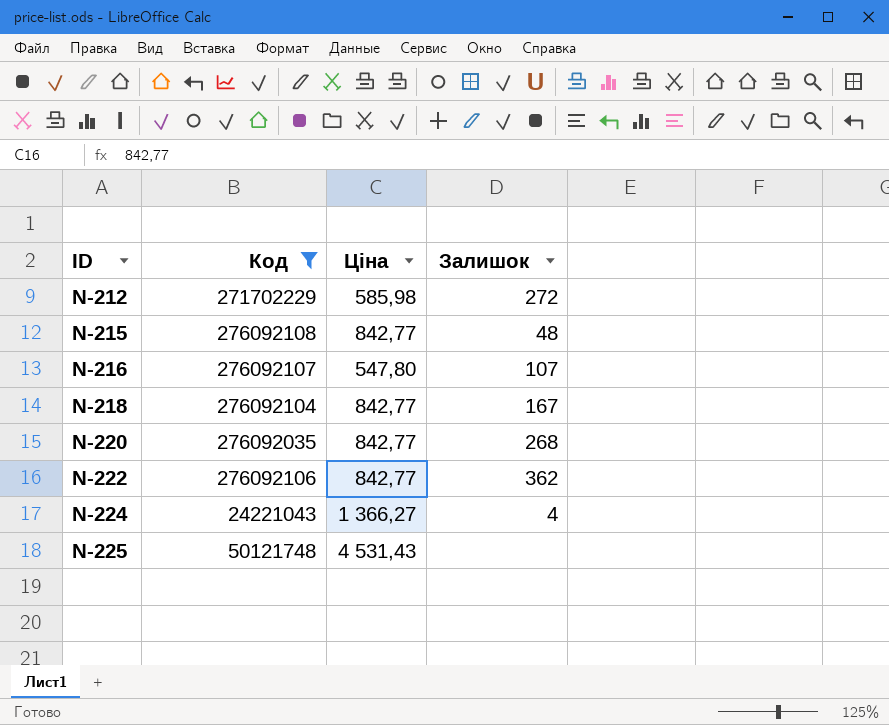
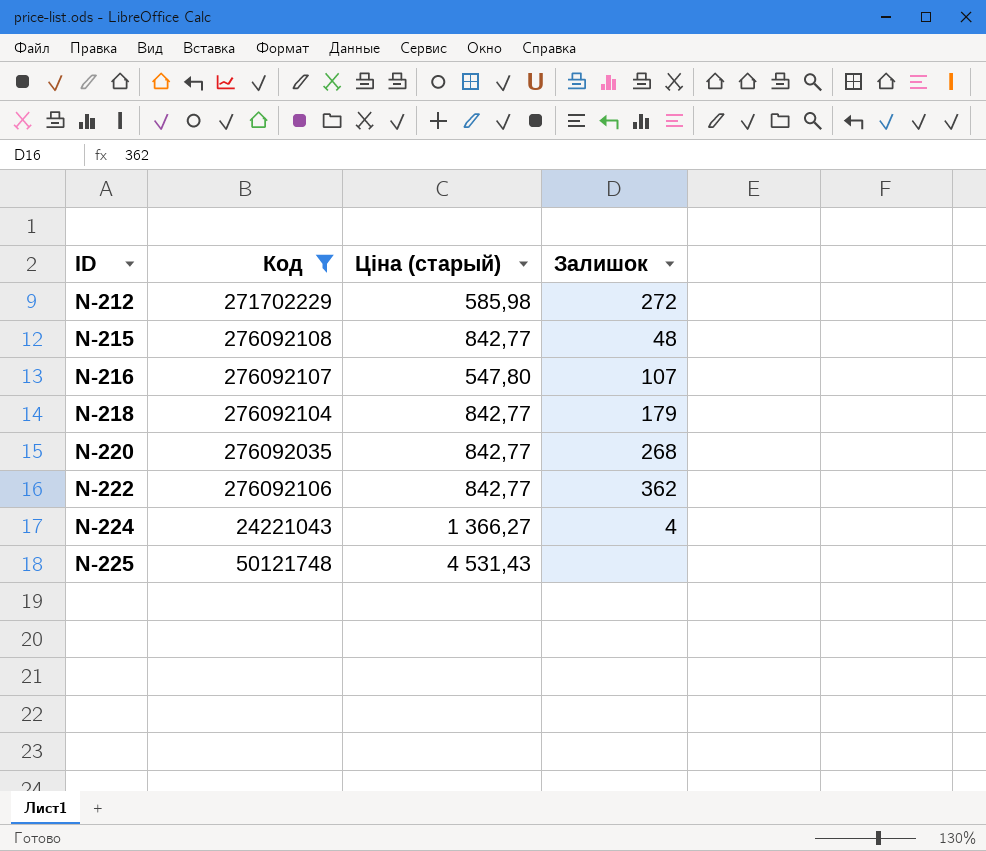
column name: Ціна -> Ціна (старый)
N-218 | Залишок: 167 -> 179

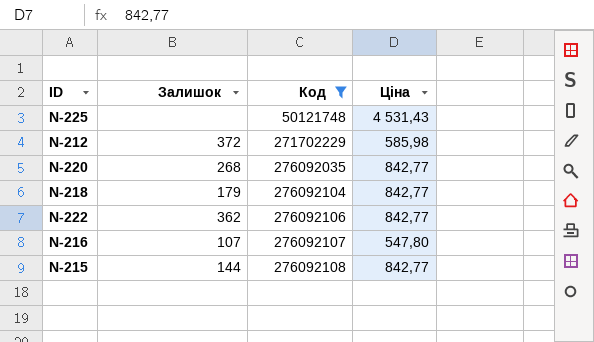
row order: ID ascending -> Код ascending
column Залишок | position: 4 -> 2
column name: Ціна (старый) -> Ціна
row N-224: 24221043 | 1 366,27 | 4 -> none
N-212 | Залишок: 272 -> 372
N-215 | Залишок: 48 -> 144

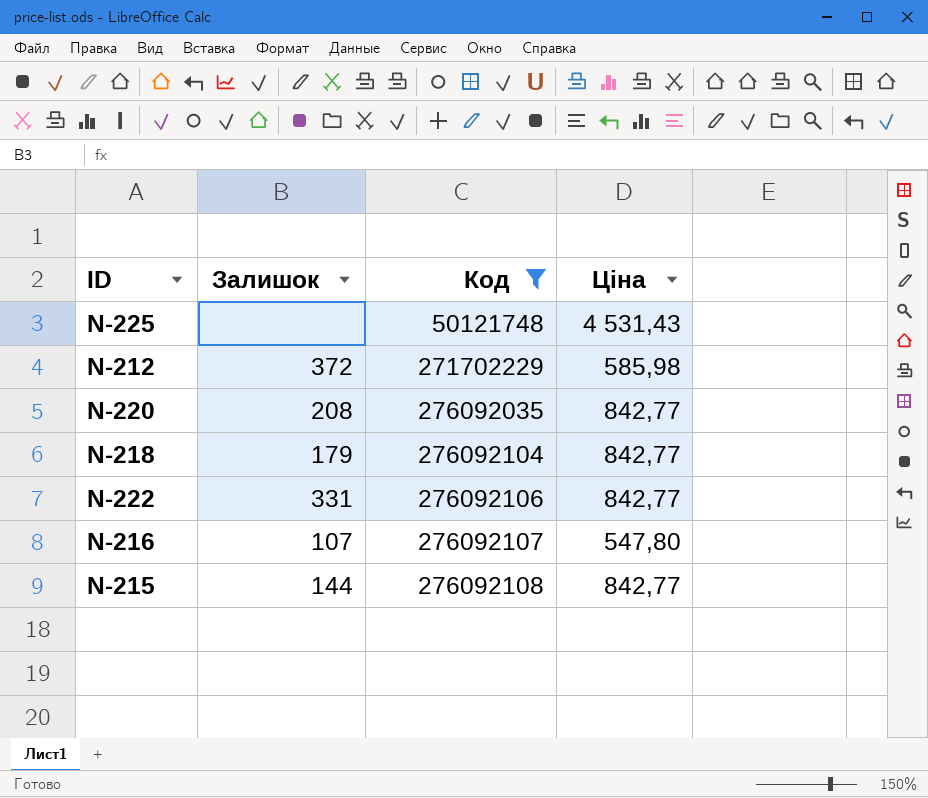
N-220 | Залишок: 268 -> 208
N-222 | Залишок: 362 -> 331

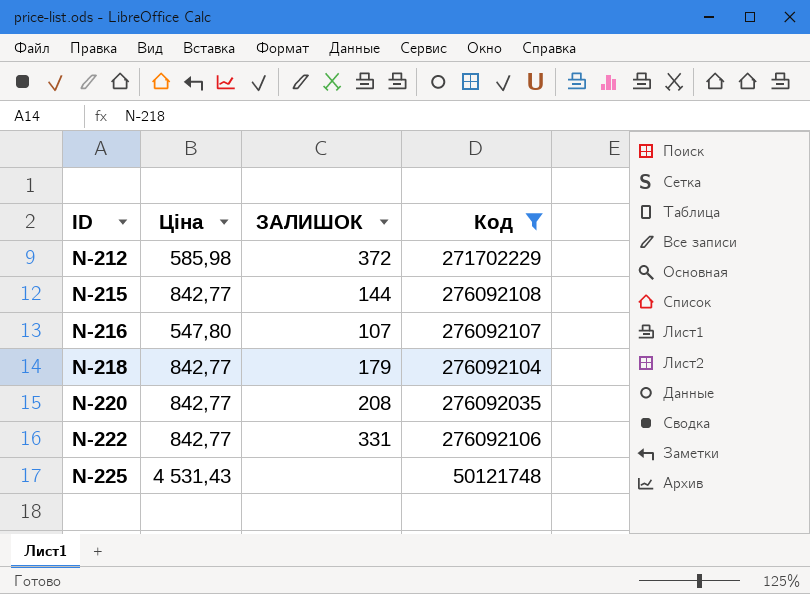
row order: Код ascending -> ID ascending
column Ціна | position: 4 -> 2
column name: Залишок -> ЗАЛИШОК

